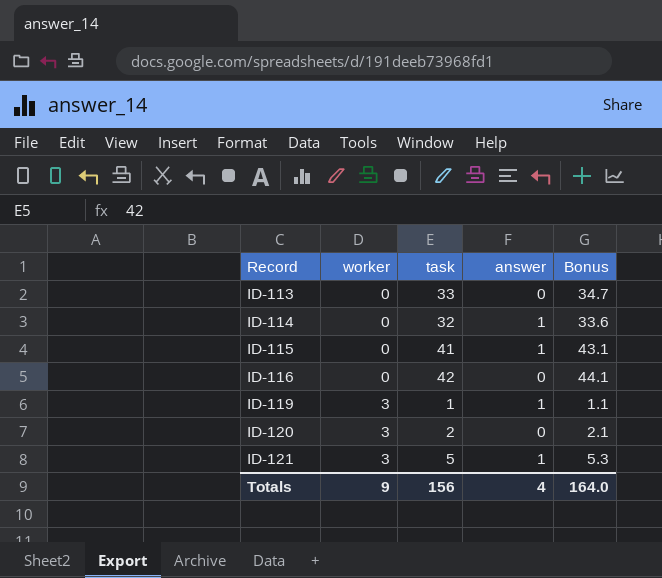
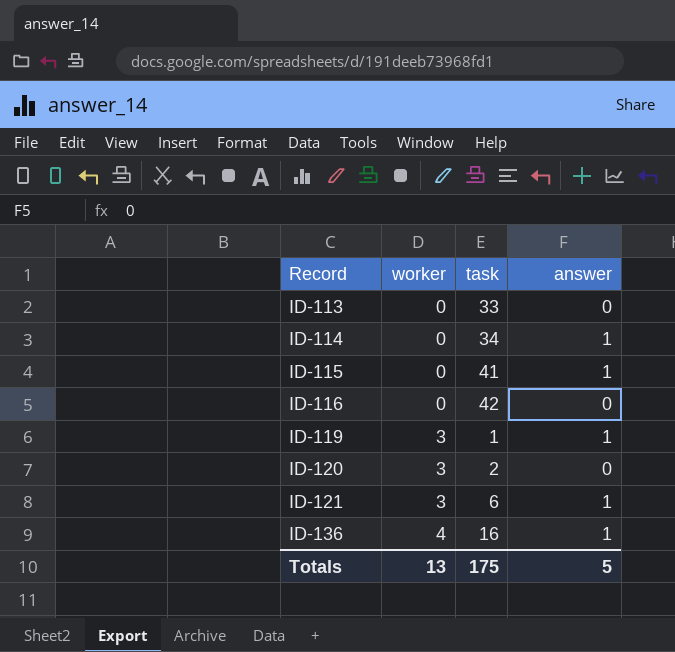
column Bonus | formula: [task] * 1.05 -> none
ID-114 | task: 32 -> 34
ID-121 | task: 5 -> 6
row ID-136: none -> 4 | 16 | 1
Totals | worker: 9 -> 13
Totals | task: 156 -> 175
Totals | answer: 4 -> 5

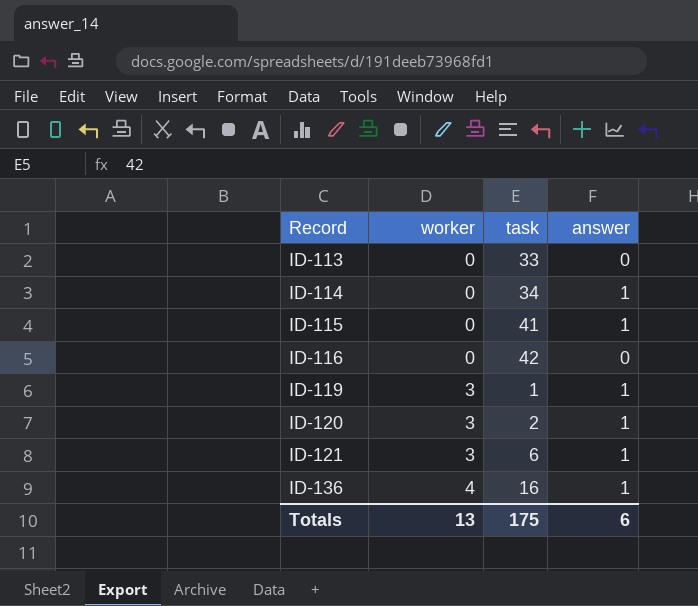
ID-120 | answer: 0 -> 1
Totals | answer: 5 -> 6

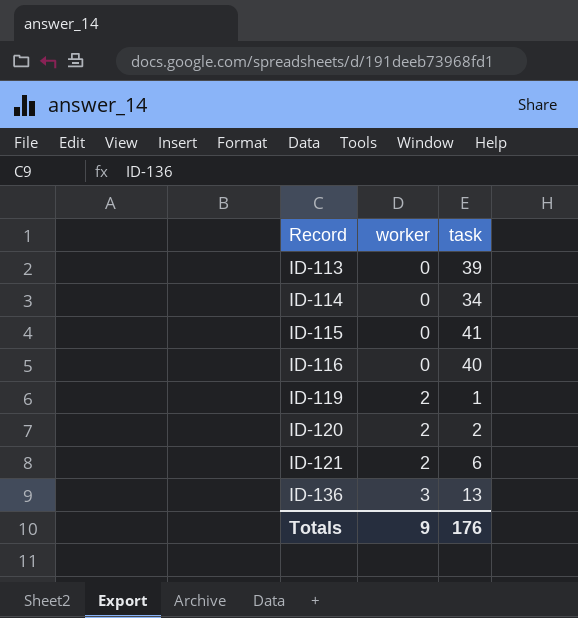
column answer | position: 4 -> none
ID-113 | task: 33 -> 39
ID-116 | task: 42 -> 40
ID-119 | worker: 3 -> 2
ID-120 | worker: 3 -> 2
ID-121 | worker: 3 -> 2
ID-136 | worker: 4 -> 3
ID-136 | task: 16 -> 13
Totals | worker: 13 -> 9
Totals | task: 175 -> 176

